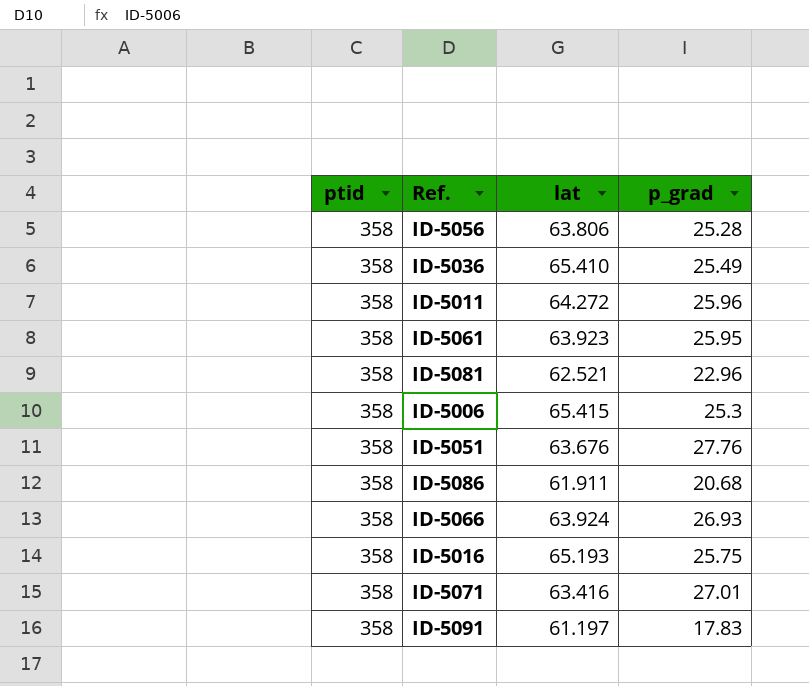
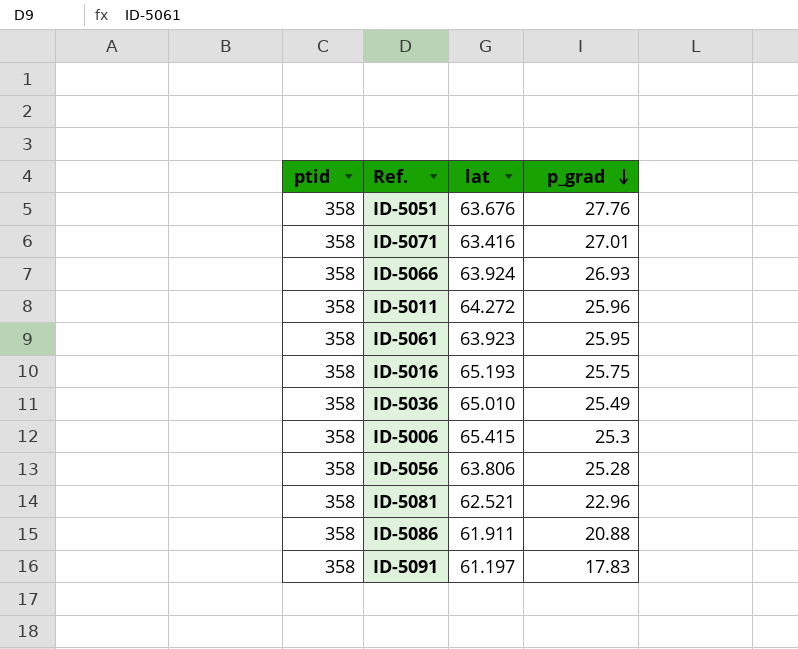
row order: none -> p_grad descending
ID-5036 | lat: 65.410 -> 65.010
ID-5086 | p_grad: 20.68 -> 20.88

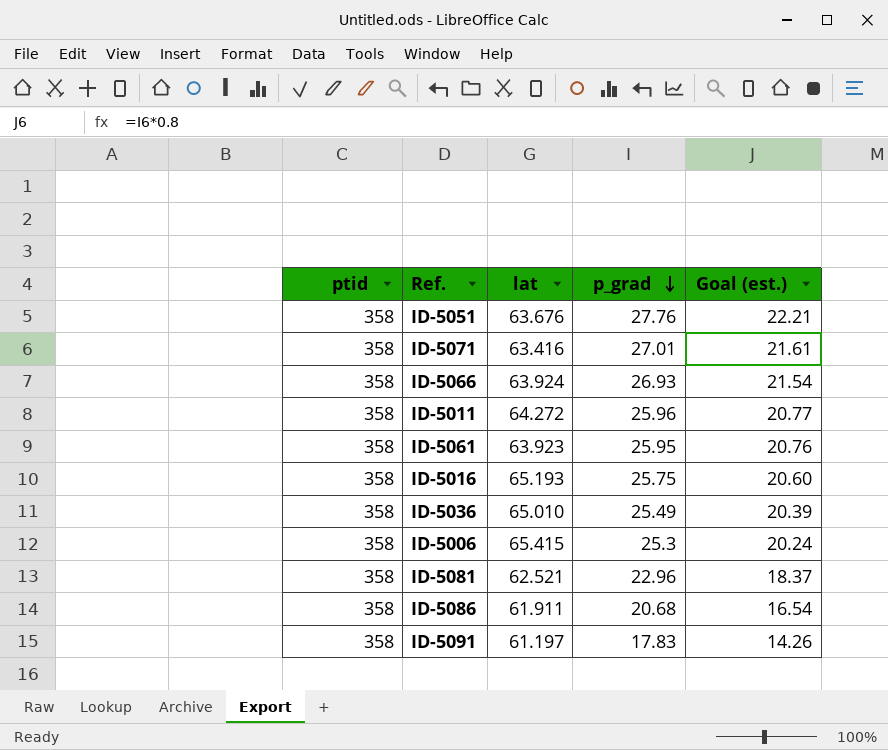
column Goal (est.) | formula: none -> [p_grad] * 0.8
row ID-5056: 358 | 63.806 | 25.28 -> none
ID-5086 | p_grad: 20.88 -> 20.68

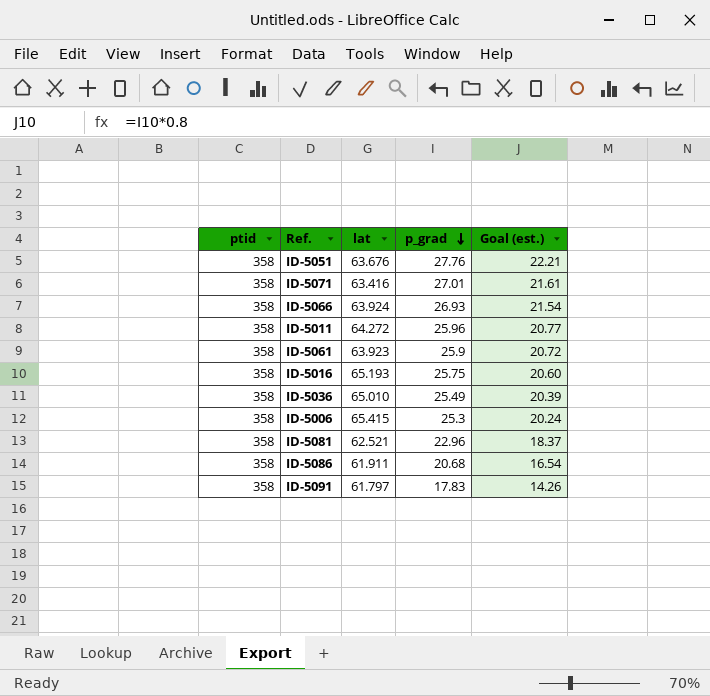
ID-5061 | p_grad: 25.95 -> 25.9
ID-5061 | Goal (est.): 20.76 -> 20.72
ID-5091 | lat: 61.197 -> 61.797

